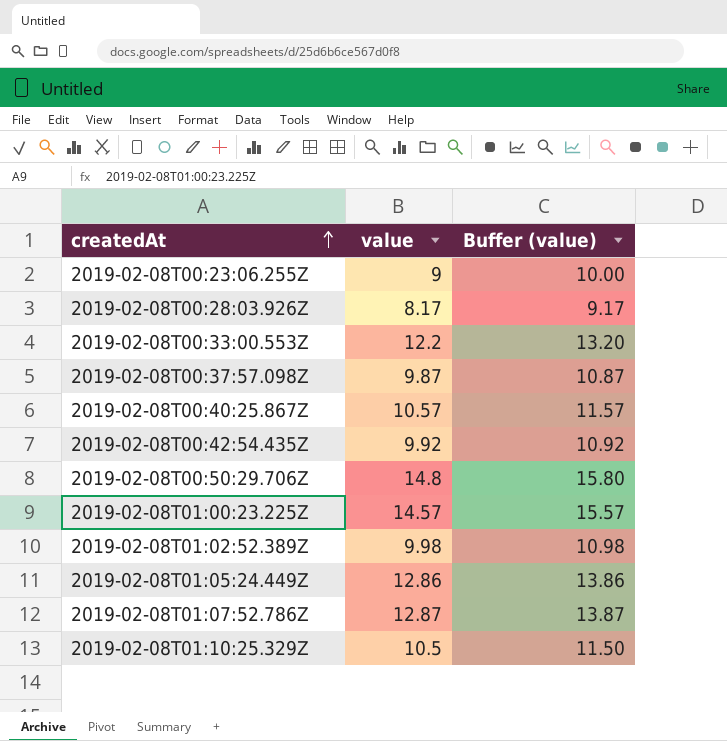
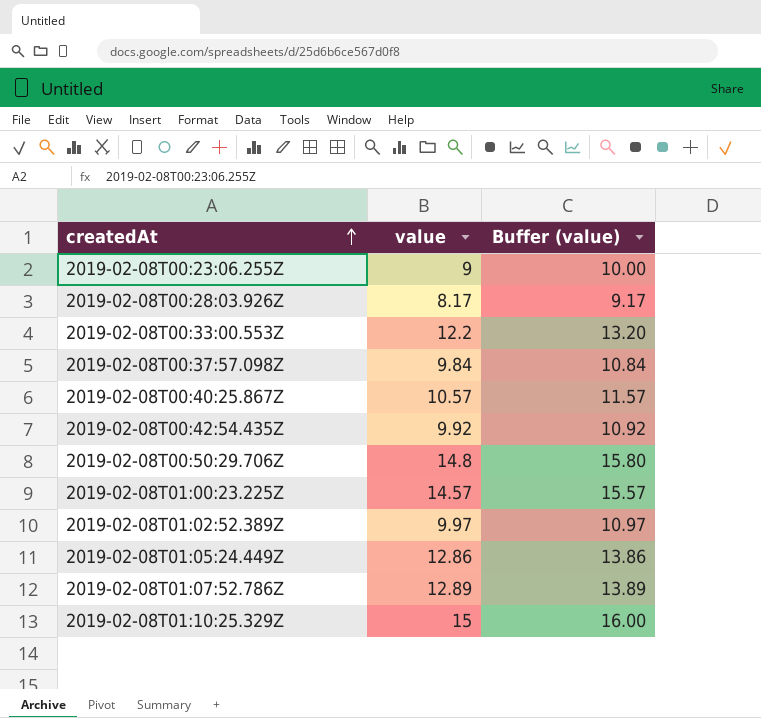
2019-02-08T00:37:57.098Z | value: 9.87 -> 9.84
2019-02-08T00:37:57.098Z | Buffer (value): 10.87 -> 10.84
2019-02-08T01:02:52.389Z | value: 9.98 -> 9.97
2019-02-08T01:02:52.389Z | Buffer (value): 10.98 -> 10.97
2019-02-08T01:07:52.786Z | value: 12.87 -> 12.89
2019-02-08T01:07:52.786Z | Buffer (value): 13.87 -> 13.89
2019-02-08T01:10:25.329Z | value: 10.5 -> 15
2019-02-08T01:10:25.329Z | Buffer (value): 11.50 -> 16.00

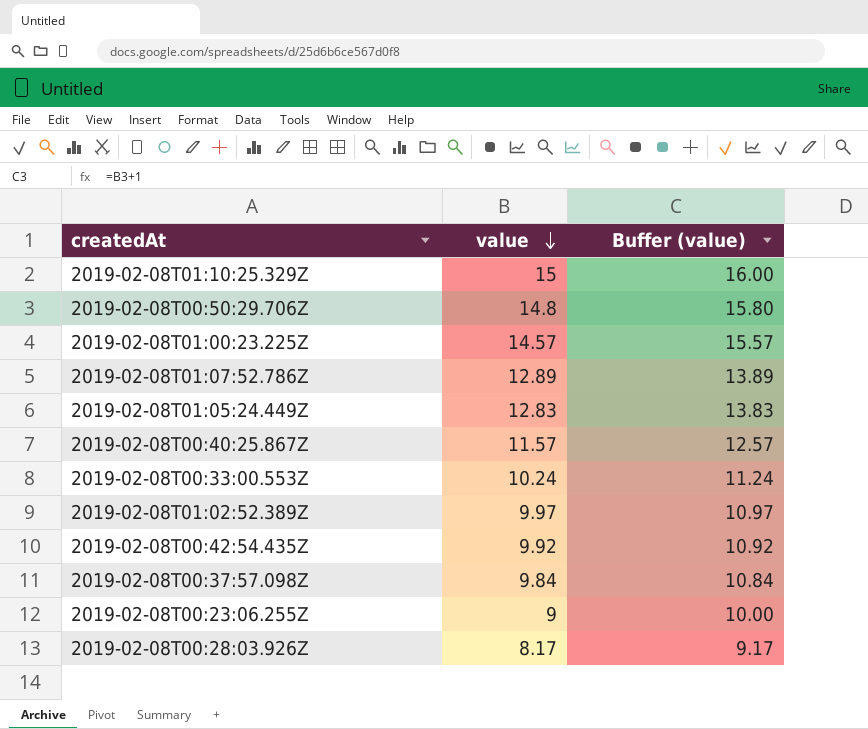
row order: createdAt ascending -> value descending
2019-02-08T01:05:24.449Z | value: 12.86 -> 12.83
2019-02-08T01:05:24.449Z | Buffer (value): 13.86 -> 13.83
2019-02-08T00:40:25.867Z | value: 10.57 -> 11.57
2019-02-08T00:40:25.867Z | Buffer (value): 11.57 -> 12.57
2019-02-08T00:33:00.553Z | value: 12.2 -> 10.24
2019-02-08T00:33:00.553Z | Buffer (value): 13.20 -> 11.24

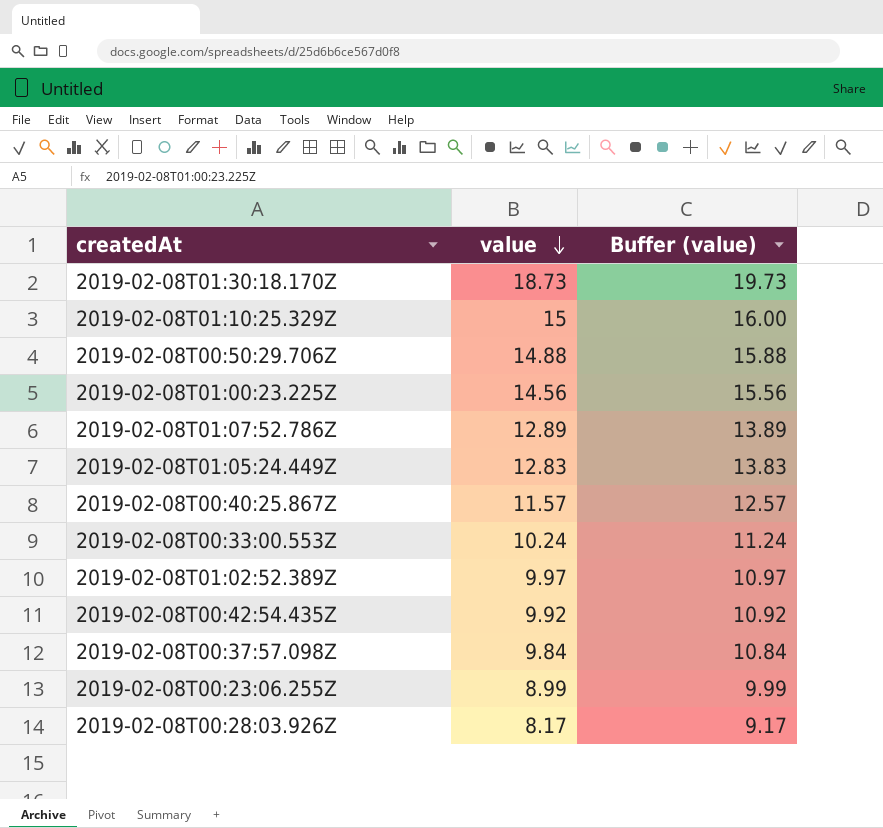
row 2019-02-08T01:30:18.170Z: none -> 18.73 | 19.73
2019-02-08T00:50:29.706Z | value: 14.8 -> 14.88
2019-02-08T00:50:29.706Z | Buffer (value): 15.80 -> 15.88
2019-02-08T01:00:23.225Z | value: 14.57 -> 14.56
2019-02-08T01:00:23.225Z | Buffer (value): 15.57 -> 15.56
2019-02-08T00:23:06.255Z | value: 9 -> 8.99
2019-02-08T00:23:06.255Z | Buffer (value): 10.00 -> 9.99

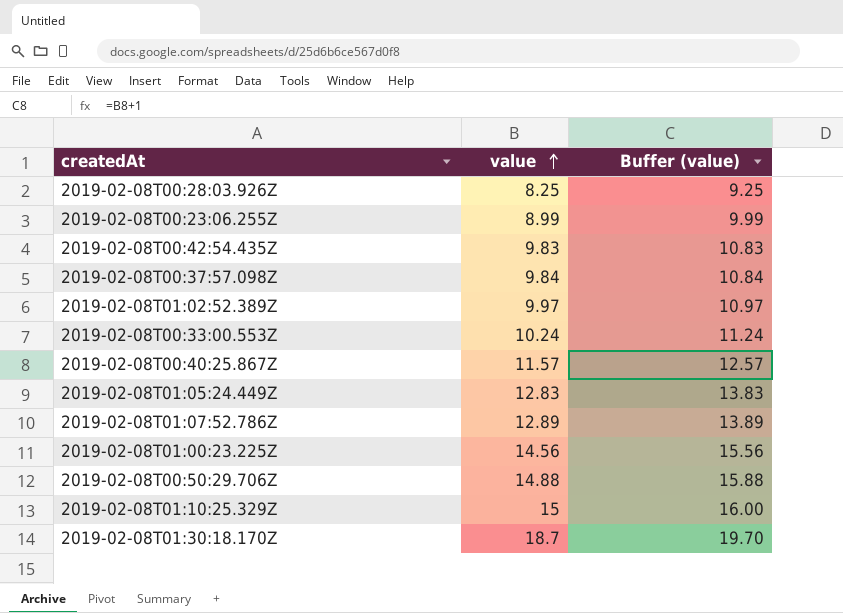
row order: value descending -> value ascending
2019-02-08T00:28:03.926Z | value: 8.17 -> 8.25
2019-02-08T00:28:03.926Z | Buffer (value): 9.17 -> 9.25
2019-02-08T00:42:54.435Z | value: 9.92 -> 9.83
2019-02-08T00:42:54.435Z | Buffer (value): 10.92 -> 10.83
2019-02-08T01:30:18.170Z | value: 18.73 -> 18.7
2019-02-08T01:30:18.170Z | Buffer (value): 19.73 -> 19.70

